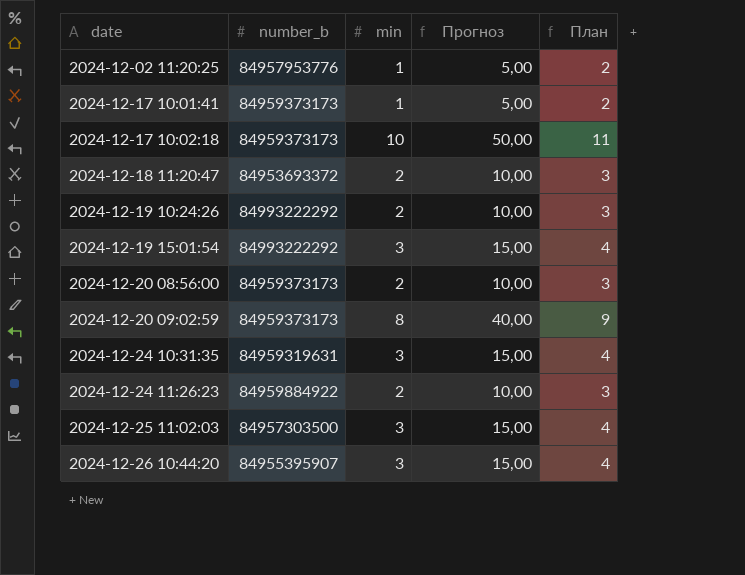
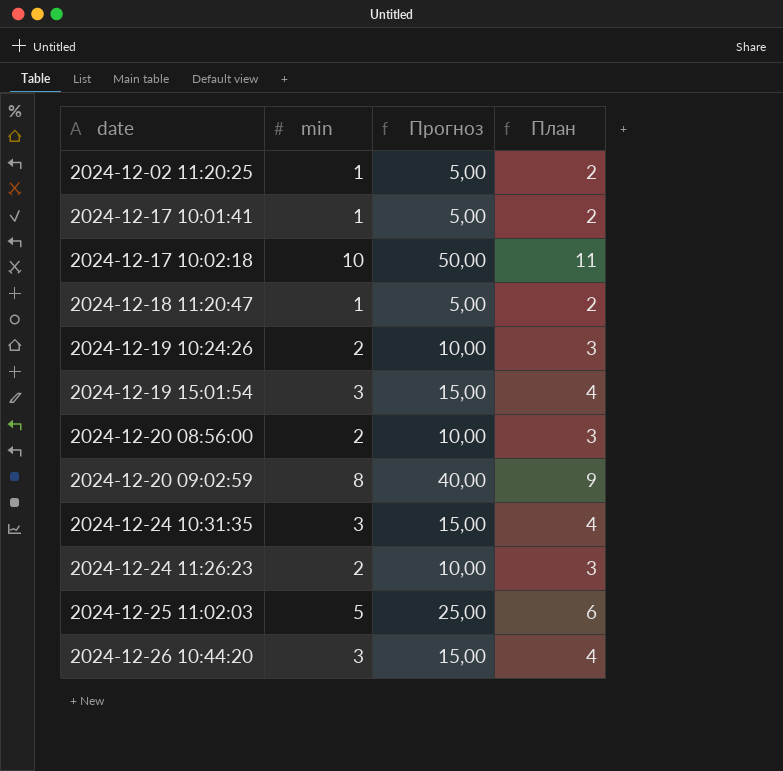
column number_b | position: 2 -> none
2024-12-18 11:20:47 | min: 2 -> 1
2024-12-18 11:20:47 | Прогноз: 10,00 -> 5,00
2024-12-18 11:20:47 | План: 3 -> 2
2024-12-25 11:02:03 | min: 3 -> 5
2024-12-25 11:02:03 | Прогноз: 15,00 -> 25,00
2024-12-25 11:02:03 | План: 4 -> 6

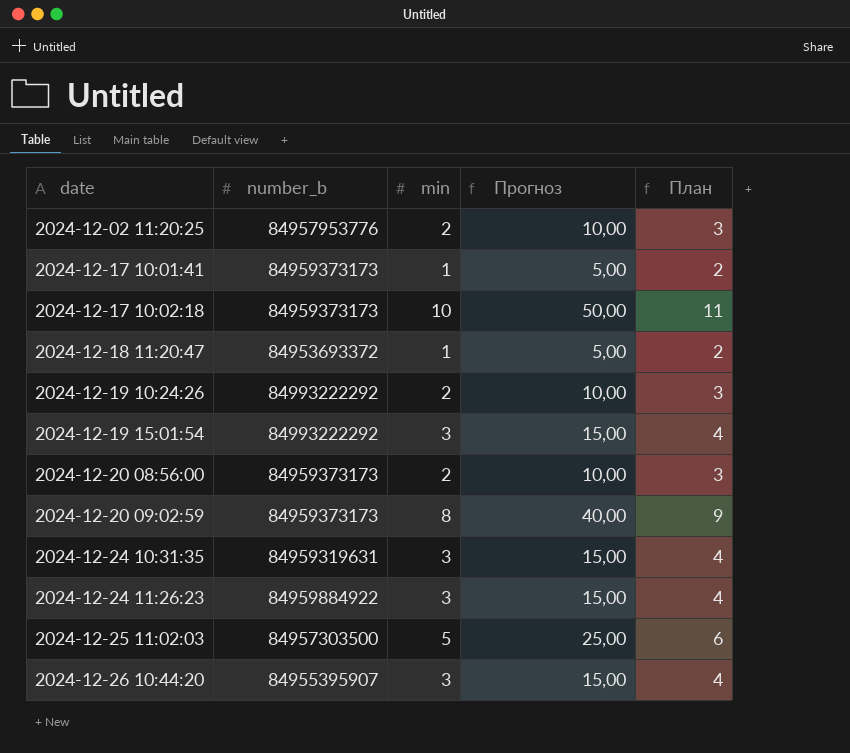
column number_b | position: none -> 2
2024-12-02 11:20:25 | min: 1 -> 2
2024-12-02 11:20:25 | Прогноз: 5,00 -> 10,00
2024-12-02 11:20:25 | План: 2 -> 3
2024-12-24 11:26:23 | min: 2 -> 3
2024-12-24 11:26:23 | Прогноз: 10,00 -> 15,00
2024-12-24 11:26:23 | План: 3 -> 4

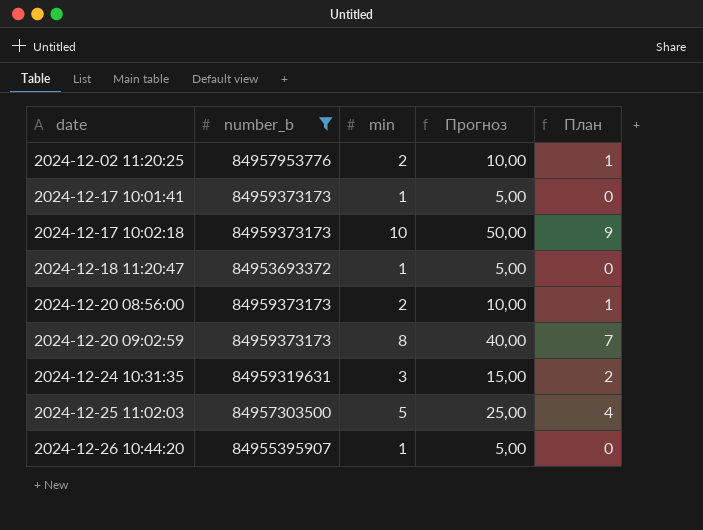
filter: none -> number_b <= 84959373173
column План | formula: [min] + 1 -> [min] - 1
2024-12-26 10:44:20 | min: 3 -> 1
2024-12-26 10:44:20 | Прогноз: 15,00 -> 5,00

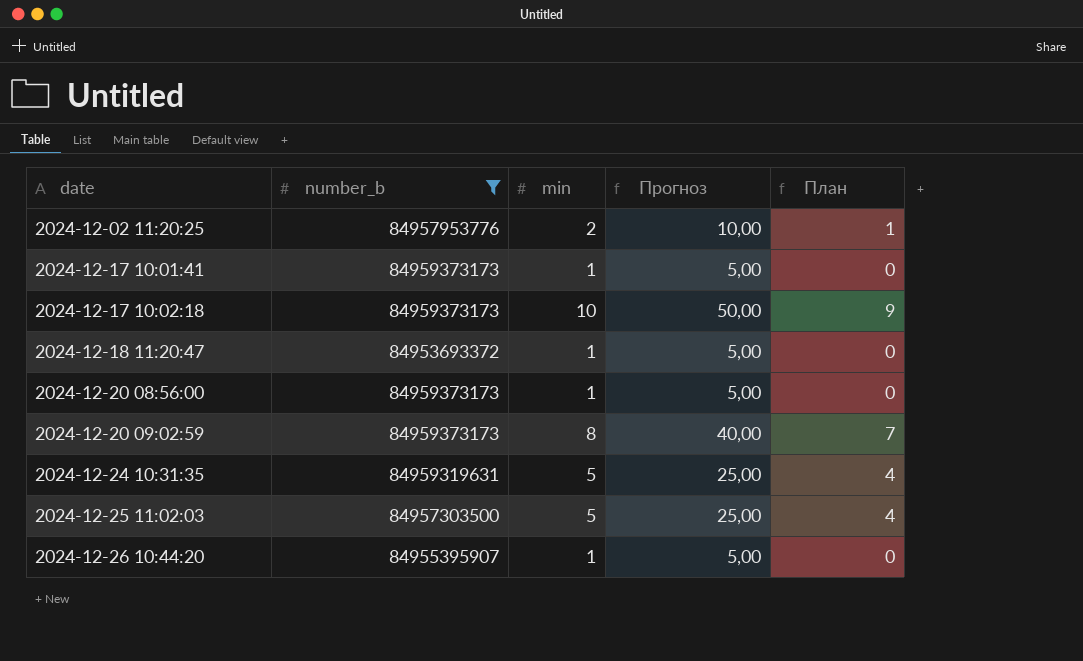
2024-12-20 08:56:00 | min: 2 -> 1
2024-12-20 08:56:00 | Прогноз: 10,00 -> 5,00
2024-12-20 08:56:00 | План: 1 -> 0
2024-12-24 10:31:35 | min: 3 -> 5
2024-12-24 10:31:35 | Прогноз: 15,00 -> 25,00
2024-12-24 10:31:35 | План: 2 -> 4

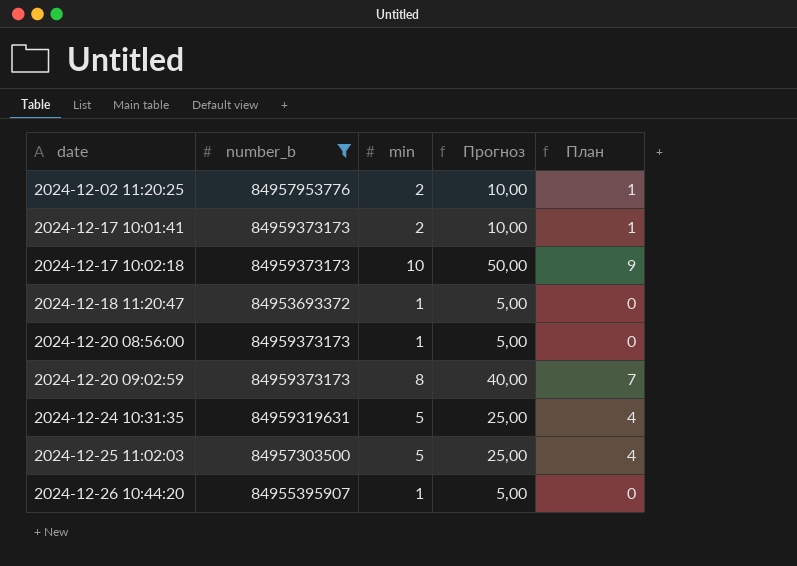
2024-12-17 10:01:41 | min: 1 -> 2
2024-12-17 10:01:41 | Прогноз: 5,00 -> 10,00
2024-12-17 10:01:41 | План: 0 -> 1

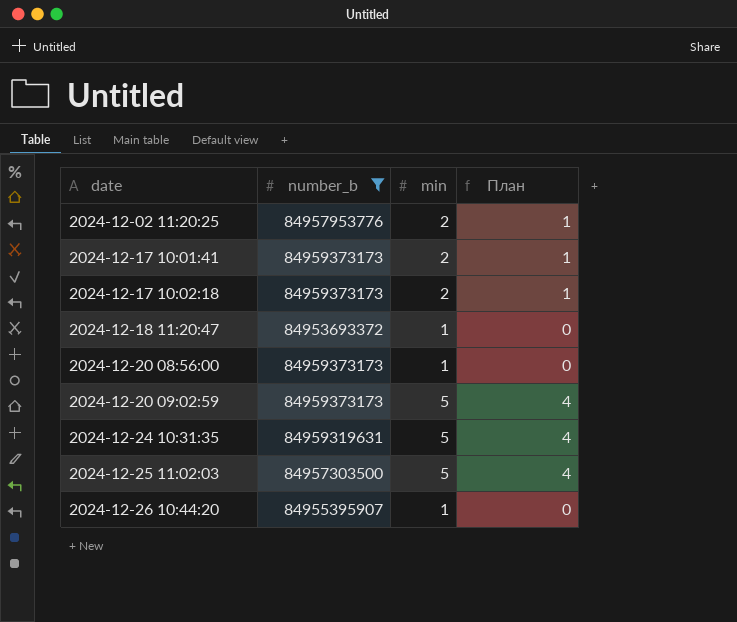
column Прогноз | formula: [min] * 5 -> none
2024-12-17 10:02:18 | min: 10 -> 2
2024-12-17 10:02:18 | План: 9 -> 1
2024-12-20 09:02:59 | min: 8 -> 5
2024-12-20 09:02:59 | План: 7 -> 4

